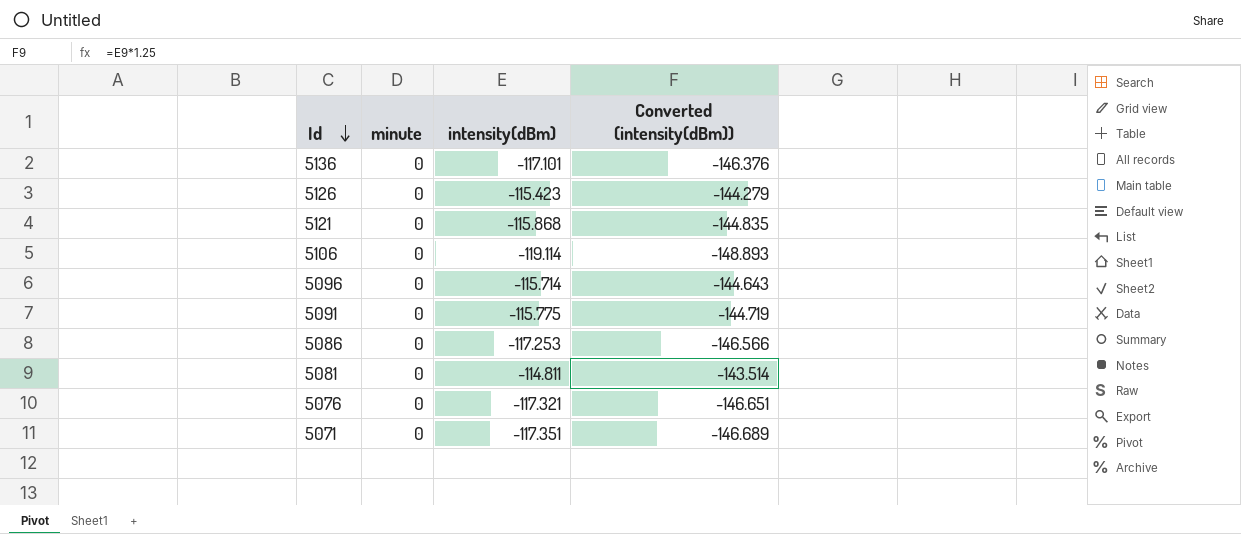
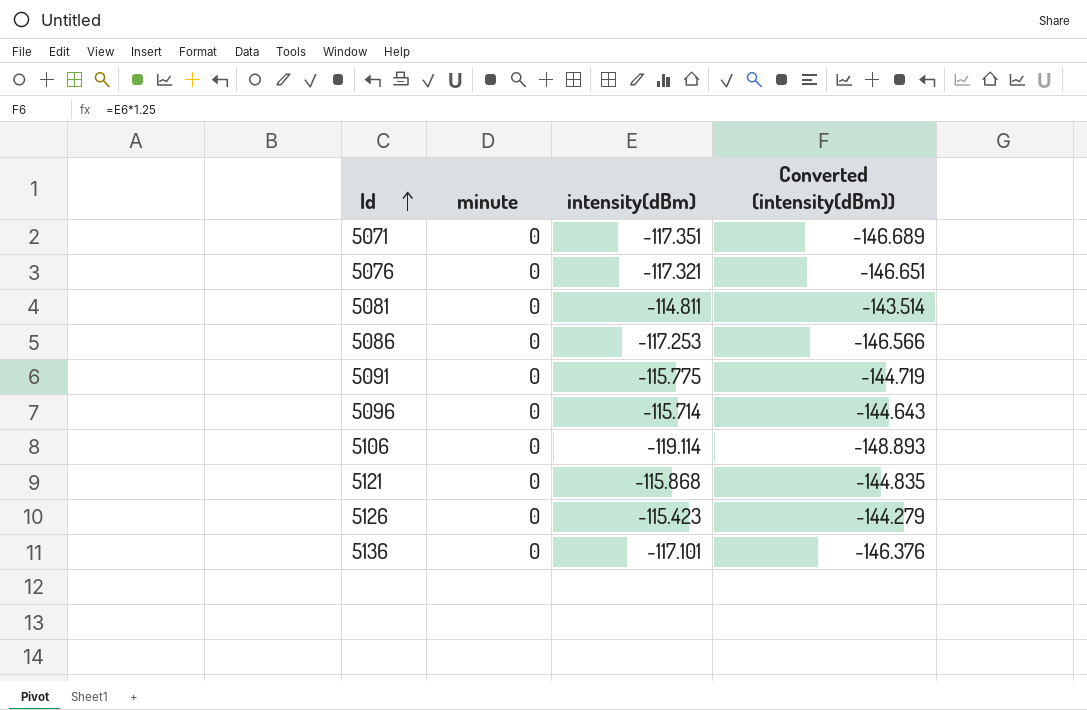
row order: Id descending -> Id ascending

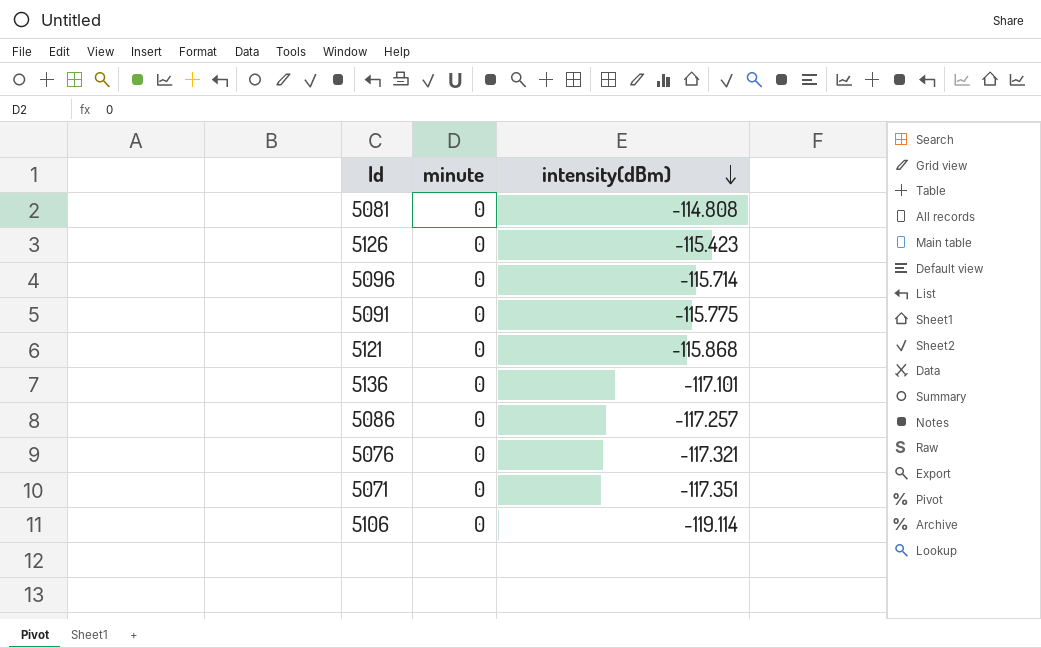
row order: Id ascending -> intensity(dBm) descending
column Converted (intensity(dBm)) | formula: [intensity(dBm)] * 1.25 -> none
5081 | intensity(dBm): -114.811 -> -114.808
5086 | intensity(dBm): -117.253 -> -117.257

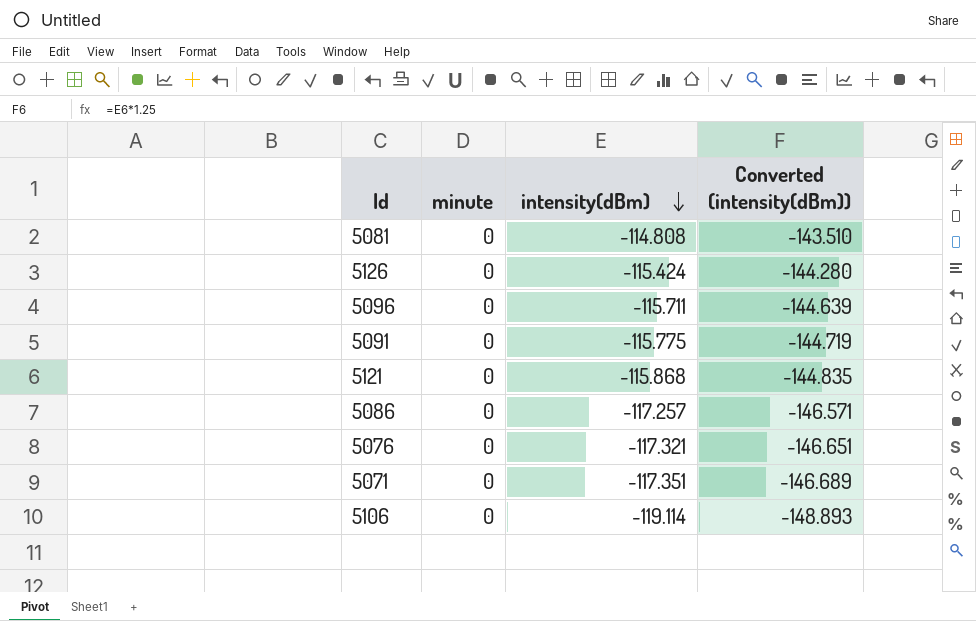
column Converted (intensity(dBm)) | formula: none -> [intensity(dBm)] * 1.25
row 5136: 0 | -117.101 -> none
5126 | intensity(dBm): -115.423 -> -115.424
5096 | intensity(dBm): -115.714 -> -115.711

